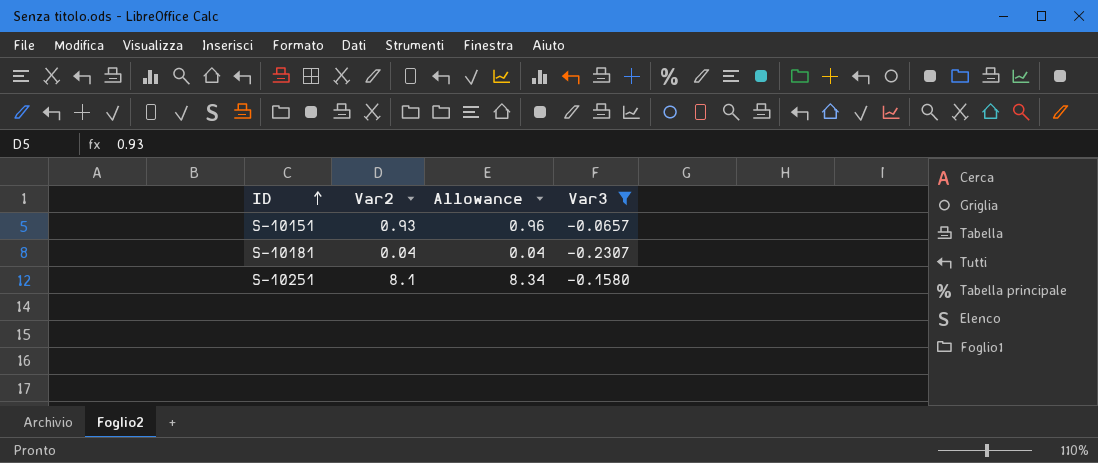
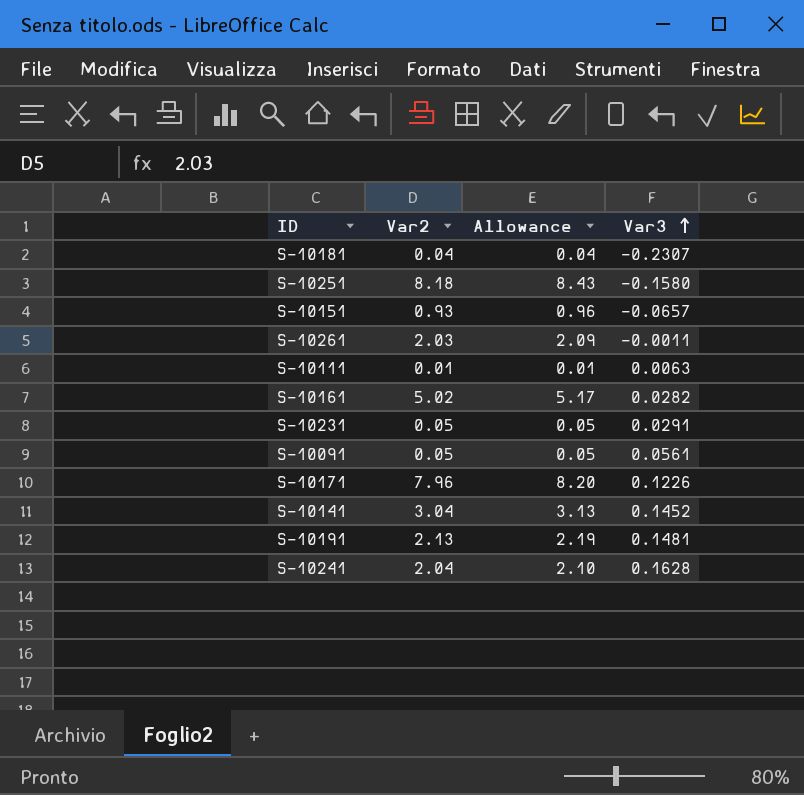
filter: Var3 <= -0.0657 -> none
row order: ID ascending -> Var3 ascending
S-10251 | Var2: 8.1 -> 8.18
S-10251 | Allowance: 8.34 -> 8.43

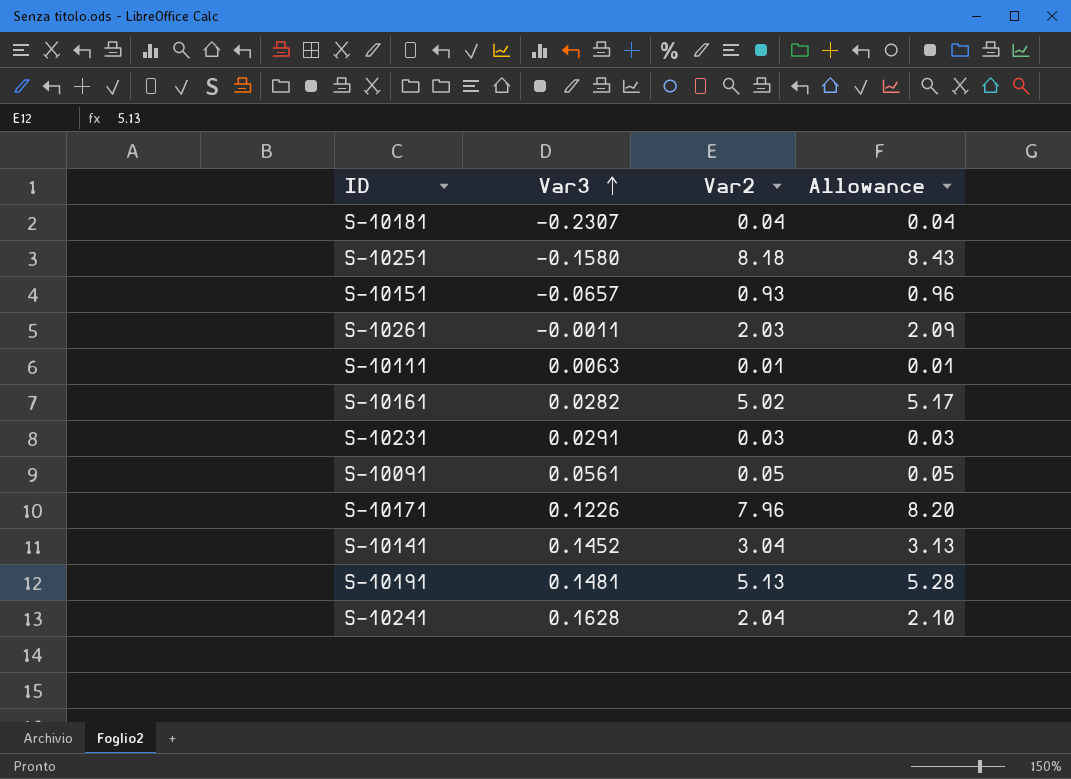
column Var3 | position: 4 -> 2
S-10231 | Var2: 0.05 -> 0.03
S-10231 | Allowance: 0.05 -> 0.03
S-10191 | Var2: 2.13 -> 5.13
S-10191 | Allowance: 2.19 -> 5.28

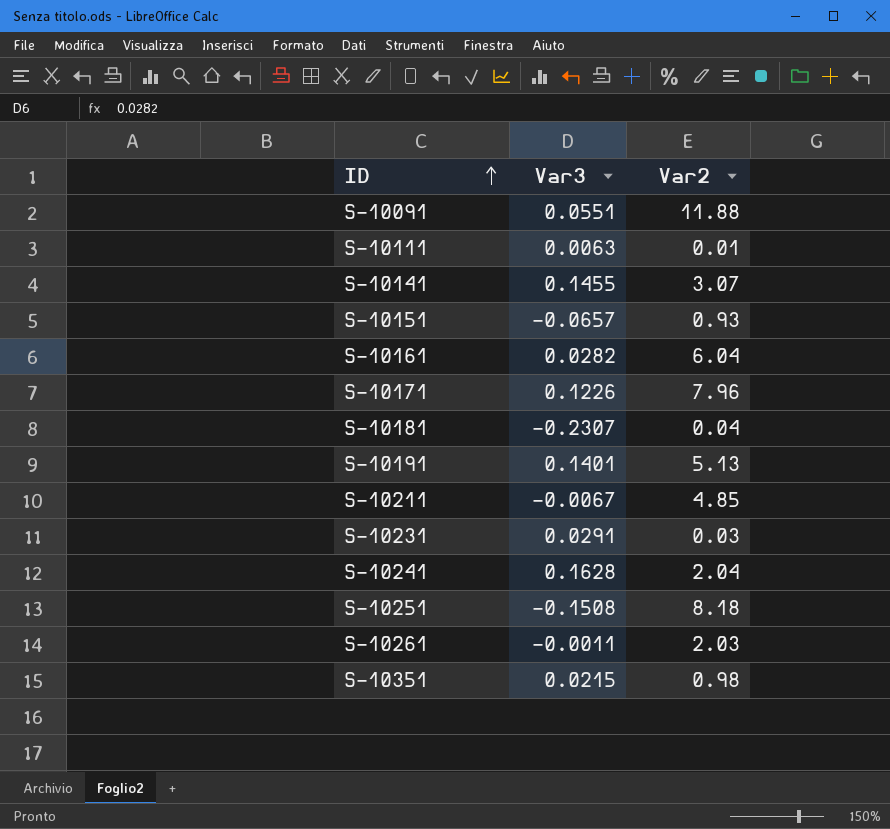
row order: Var3 ascending -> ID ascending
column Allowance | formula: [Var2] * 1.03 -> none
S-10091 | Var3: 0.0561 -> 0.0551
S-10091 | Var2: 0.05 -> 11.88
S-10141 | Var3: 0.1452 -> 0.1455
S-10141 | Var2: 3.04 -> 3.07
S-10161 | Var2: 5.02 -> 6.04
S-10191 | Var3: 0.1481 -> 0.1401
row S-10211: none -> -0.0067 | 4.85
S-10251 | Var3: -0.1580 -> -0.1508
row S-10351: none -> 0.0215 | 0.98

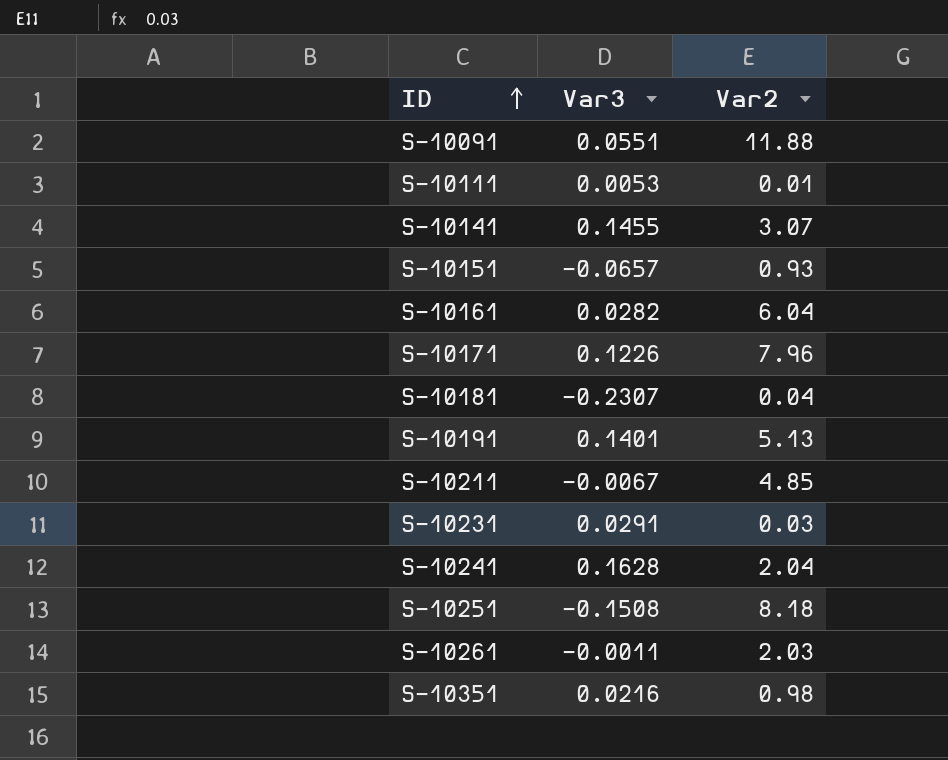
S-10111 | Var3: 0.0063 -> 0.0053
S-10351 | Var3: 0.0215 -> 0.0216

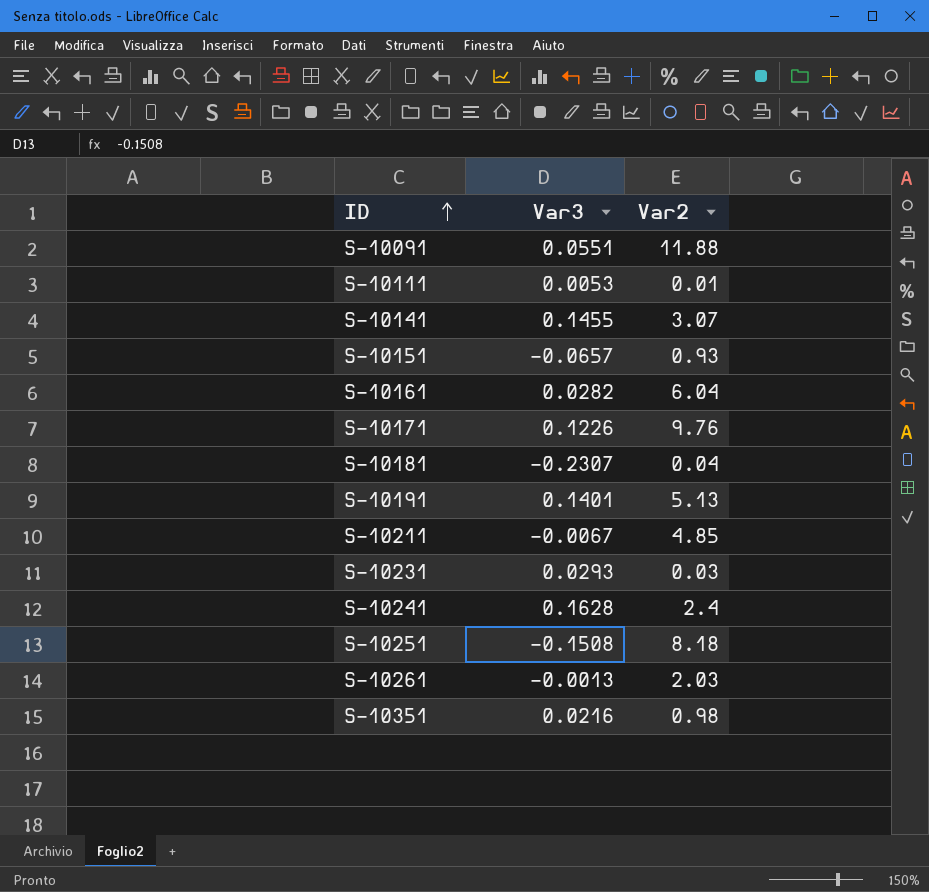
S-10171 | Var2: 7.96 -> 9.76
S-10231 | Var3: 0.0291 -> 0.0293
S-10241 | Var2: 2.04 -> 2.4
S-10261 | Var3: -0.0011 -> -0.0013

